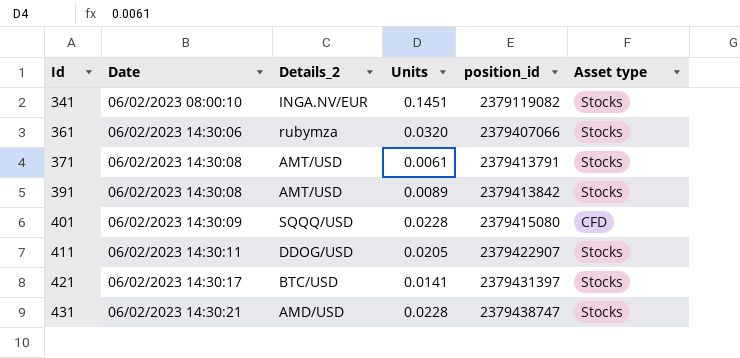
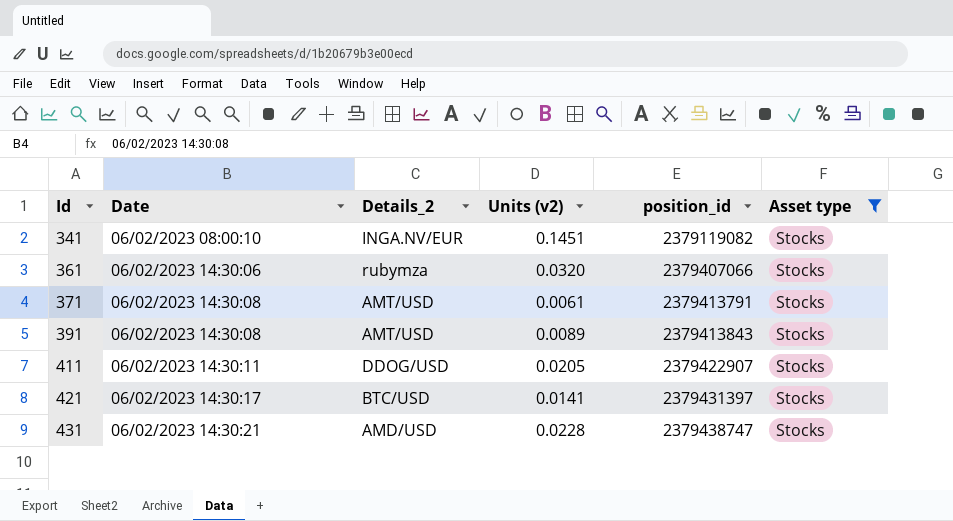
filter: none -> Asset type = Stocks
column name: Units -> Units (v2)
391 | position_id: 2379413842 -> 2379413843

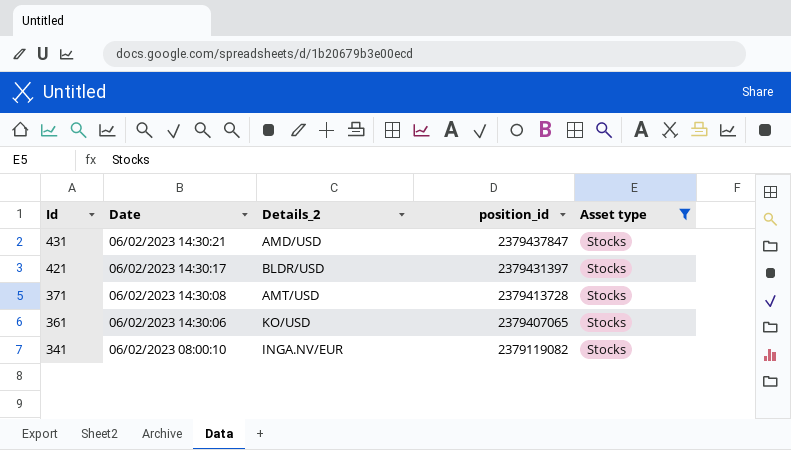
row order: Id ascending -> Id descending
column Units (v2) | position: 4 -> none
row 391: 06/02/2023 14:30:08 | AMT/USD | 0.0089 | 2379413843 | Stocks -> none
row 411: 06/02/2023 14:30:11 | DDOG/USD | 0.0205 | 2379422907 | Stocks -> none
431 | position_id: 2379438747 -> 2379437847
421 | Details_2: BTC/USD -> BLDR/USD
371 | position_id: 2379413791 -> 2379413728
361 | Details_2: rubymza -> KO/USD
361 | position_id: 2379407066 -> 2379407065

